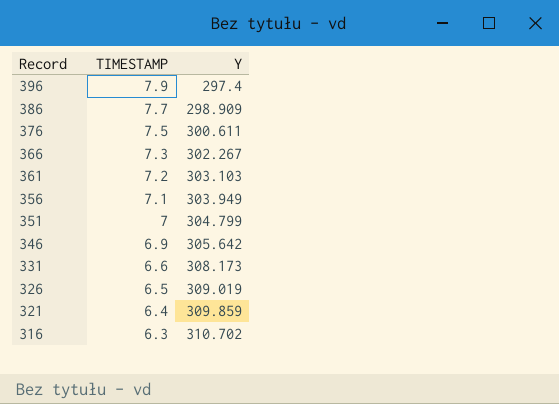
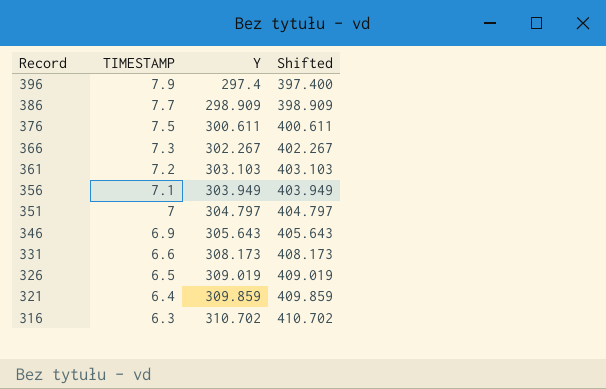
column Shifted | formula: none -> [Y] + 100
351 | Y: 304.799 -> 304.797
346 | Y: 305.642 -> 305.643

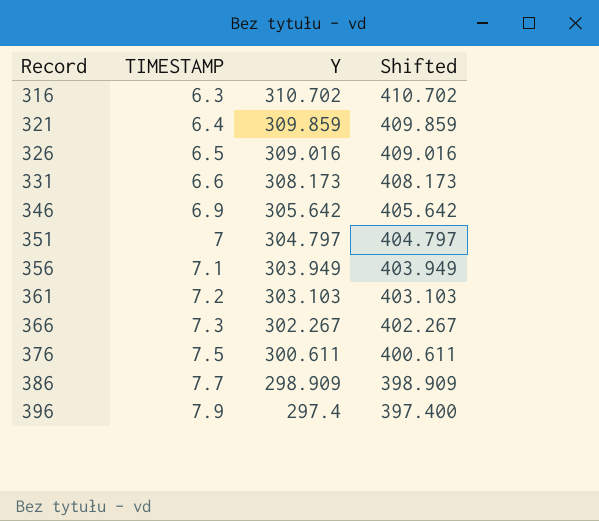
row order: Record descending -> Record ascending
326 | Y: 309.019 -> 309.016
326 | Shifted: 409.019 -> 409.016
346 | Y: 305.643 -> 305.642
346 | Shifted: 405.643 -> 405.642

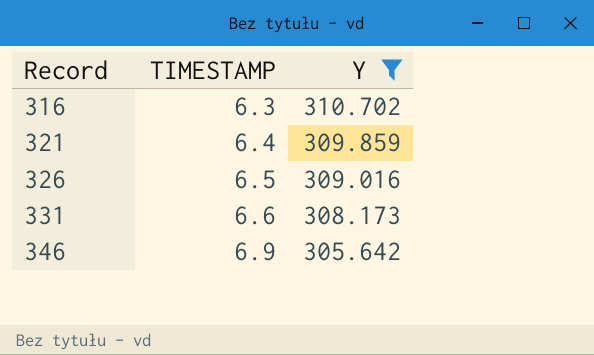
filter: none -> Y >= 305.642
column Shifted | formula: [Y] + 100 -> none

